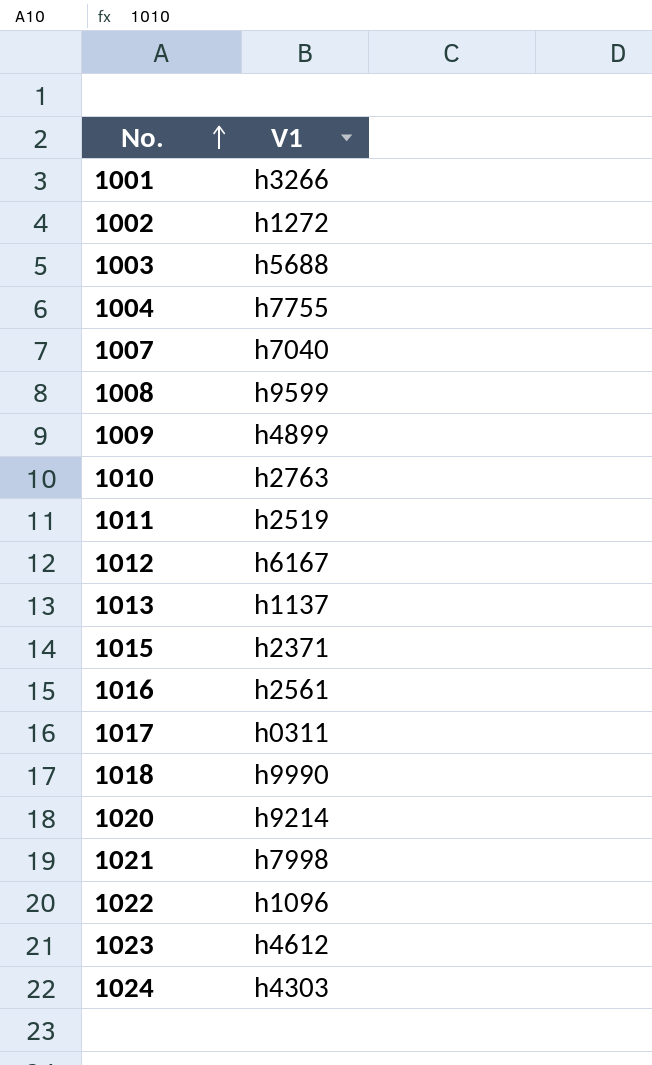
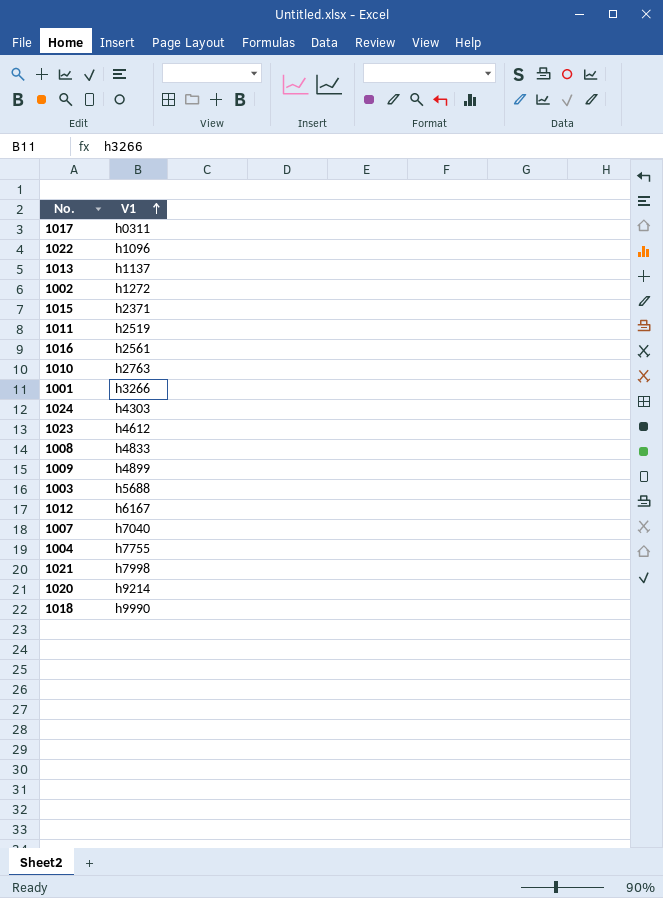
row order: No. ascending -> V1 ascending
1008 | V1: h9599 -> h4833

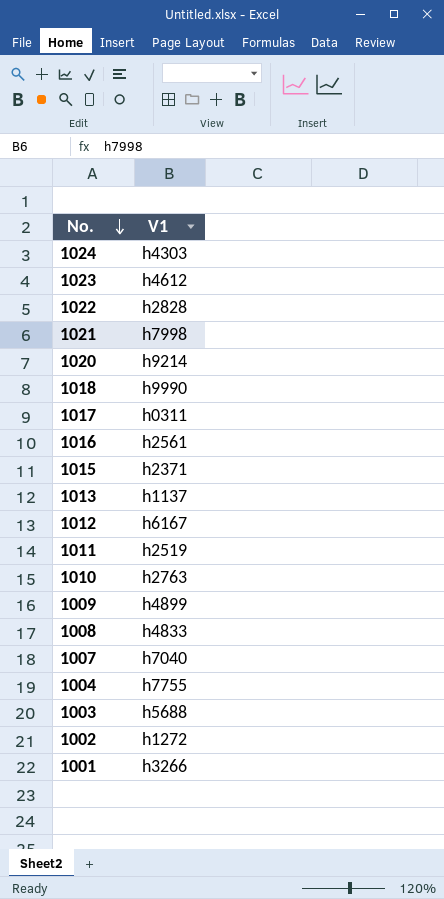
row order: V1 ascending -> No. descending
1022 | V1: h1096 -> h2828

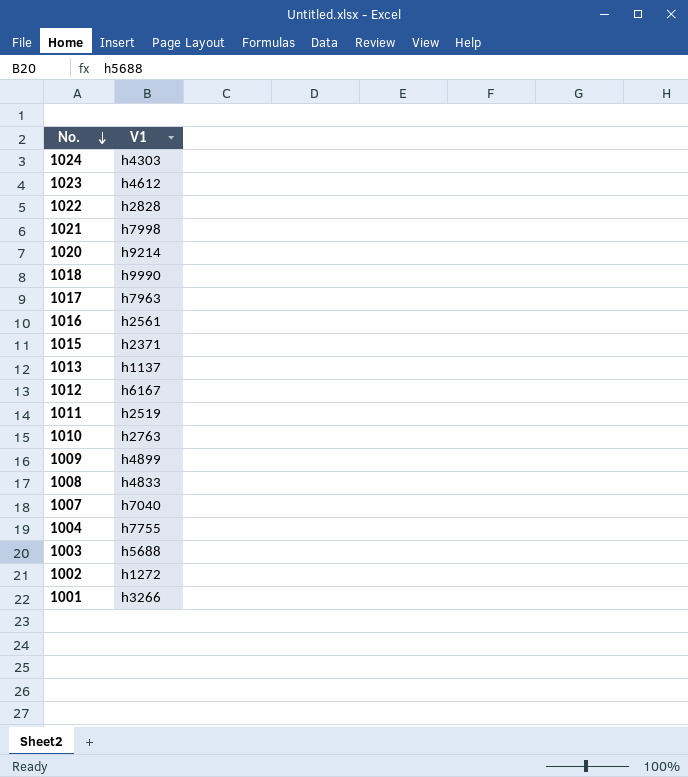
1017 | V1: h0311 -> h7963

